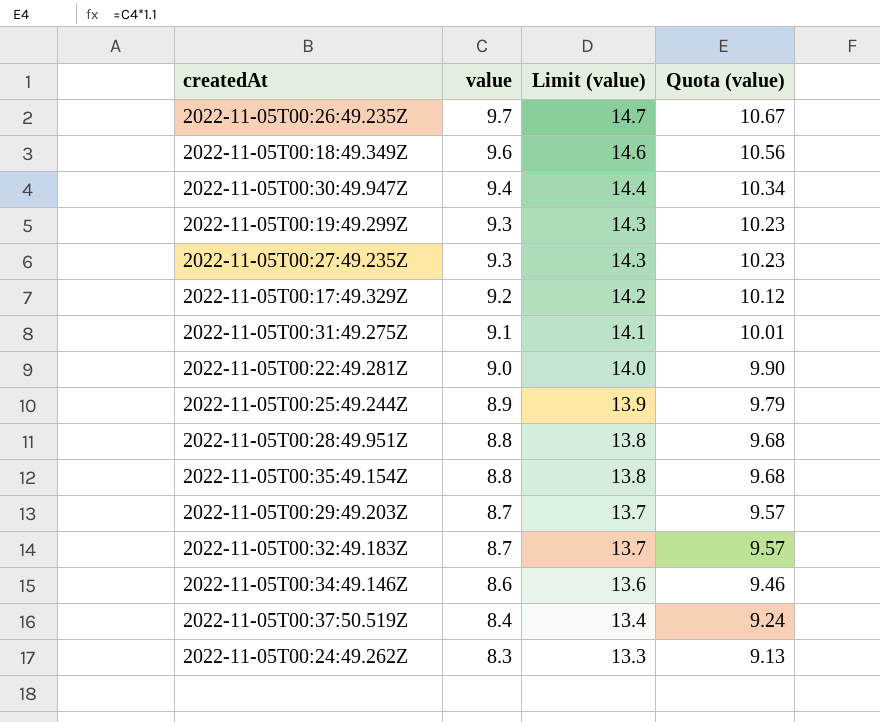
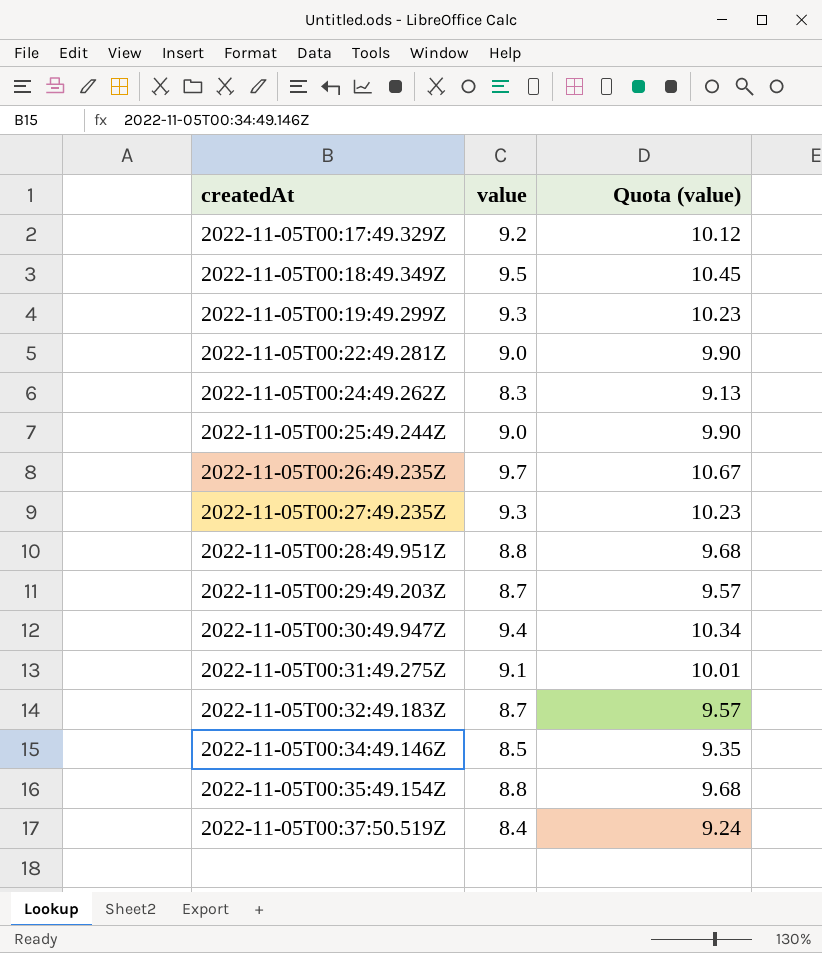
row order: value descending -> createdAt ascending
column Limit (value) | formula: [value] + 5 -> none
2022-11-05T00:18:49.349Z | value: 9.6 -> 9.5
2022-11-05T00:18:49.349Z | Quota (value): 10.56 -> 10.45
2022-11-05T00:25:49.244Z | value: 8.9 -> 9.0
2022-11-05T00:25:49.244Z | Quota (value): 9.79 -> 9.90
2022-11-05T00:34:49.146Z | value: 8.6 -> 8.5
2022-11-05T00:34:49.146Z | Quota (value): 9.46 -> 9.35

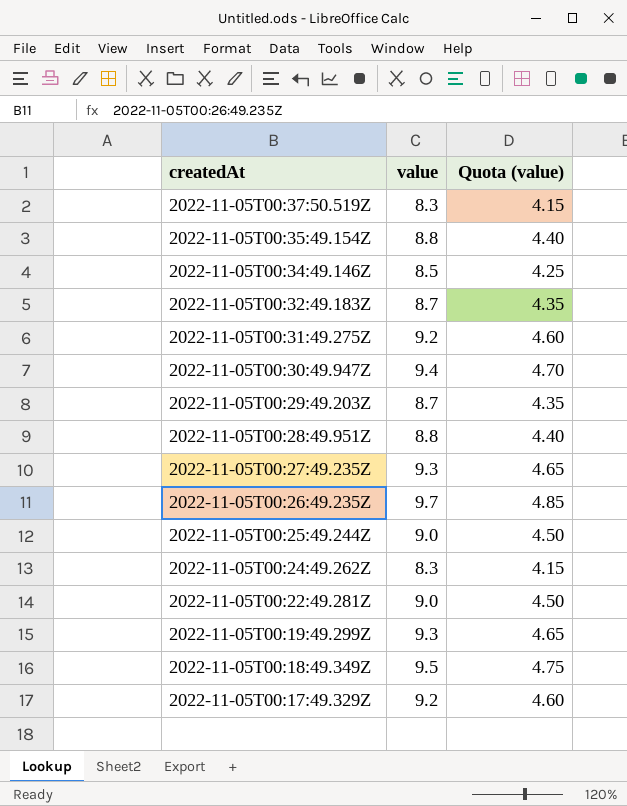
row order: createdAt ascending -> createdAt descending
column Quota (value) | formula: [value] * 1.1 -> [value] * 0.5
2022-11-05T00:37:50.519Z | value: 8.4 -> 8.3
2022-11-05T00:31:49.275Z | value: 9.1 -> 9.2

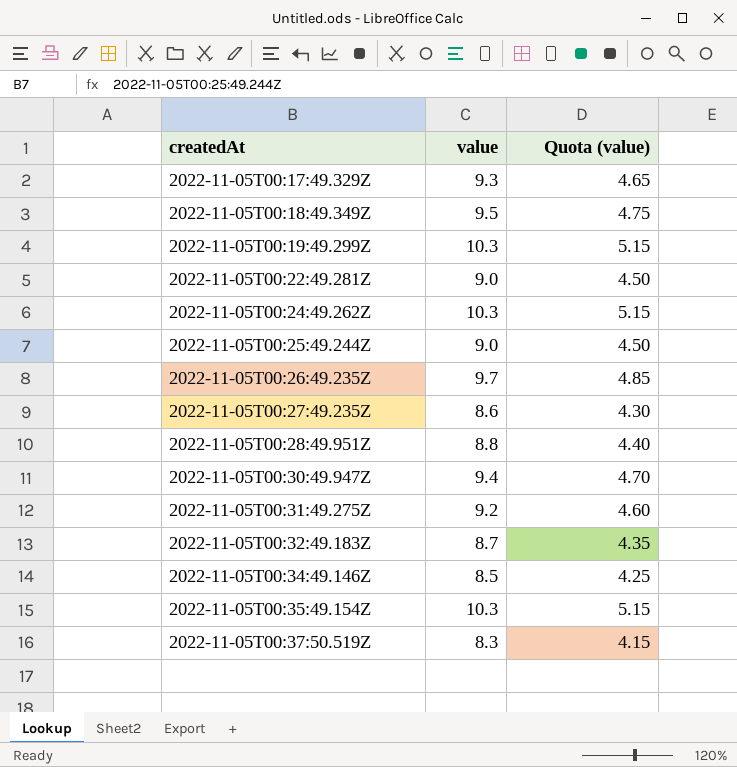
row order: createdAt descending -> createdAt ascending
row 2022-11-05T00:29:49.203Z: 8.7 | 4.35 -> none
2022-11-05T00:17:49.329Z | value: 9.2 -> 9.3
2022-11-05T00:17:49.329Z | Quota (value): 4.60 -> 4.65
2022-11-05T00:19:49.299Z | value: 9.3 -> 10.3
2022-11-05T00:19:49.299Z | Quota (value): 4.65 -> 5.15
2022-11-05T00:24:49.262Z | value: 8.3 -> 10.3
2022-11-05T00:24:49.262Z | Quota (value): 4.15 -> 5.15
2022-11-05T00:27:49.235Z | value: 9.3 -> 8.6
2022-11-05T00:27:49.235Z | Quota (value): 4.65 -> 4.30
2022-11-05T00:35:49.154Z | value: 8.8 -> 10.3
2022-11-05T00:35:49.154Z | Quota (value): 4.40 -> 5.15

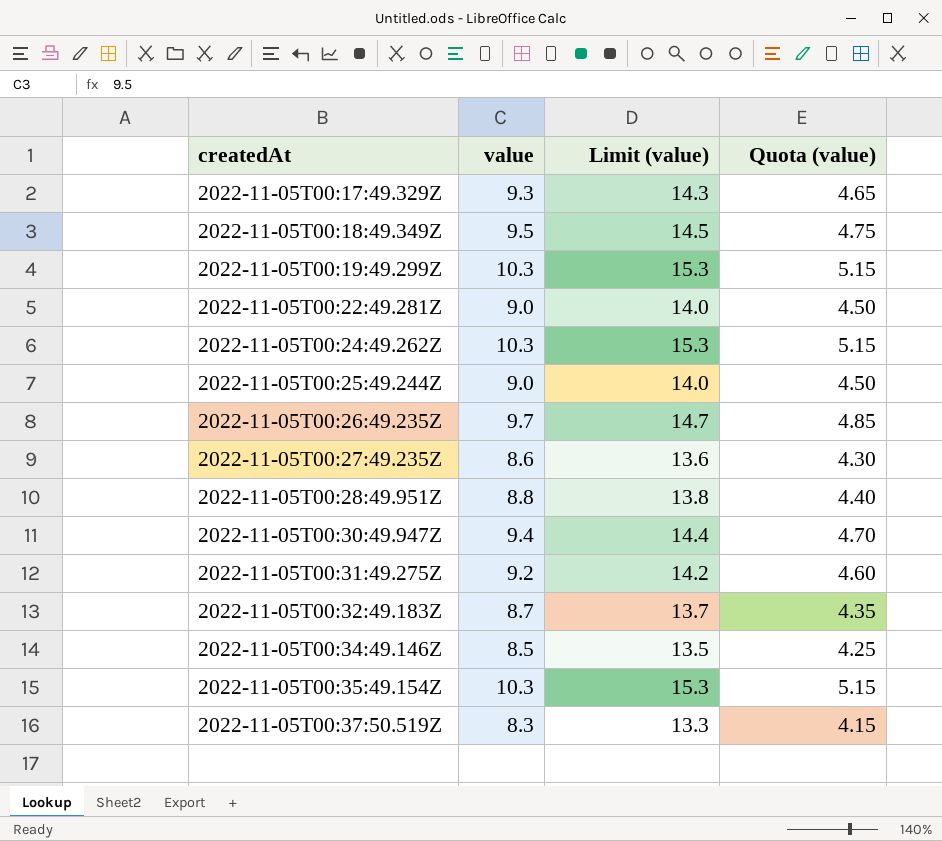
column Limit (value) | formula: none -> [value] + 5

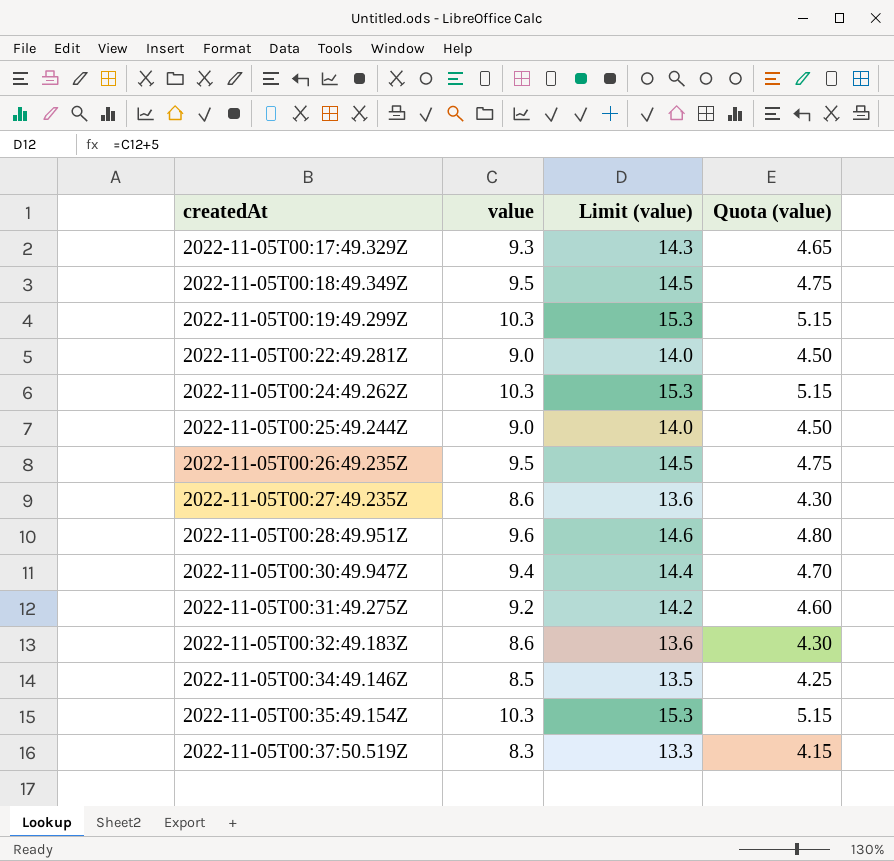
2022-11-05T00:26:49.235Z | value: 9.7 -> 9.5
2022-11-05T00:26:49.235Z | Limit (value): 14.7 -> 14.5
2022-11-05T00:26:49.235Z | Quota (value): 4.85 -> 4.75
2022-11-05T00:28:49.951Z | value: 8.8 -> 9.6
2022-11-05T00:28:49.951Z | Limit (value): 13.8 -> 14.6
2022-11-05T00:28:49.951Z | Quota (value): 4.40 -> 4.80
2022-11-05T00:32:49.183Z | value: 8.7 -> 8.6
2022-11-05T00:32:49.183Z | Limit (value): 13.7 -> 13.6
2022-11-05T00:32:49.183Z | Quota (value): 4.35 -> 4.30

